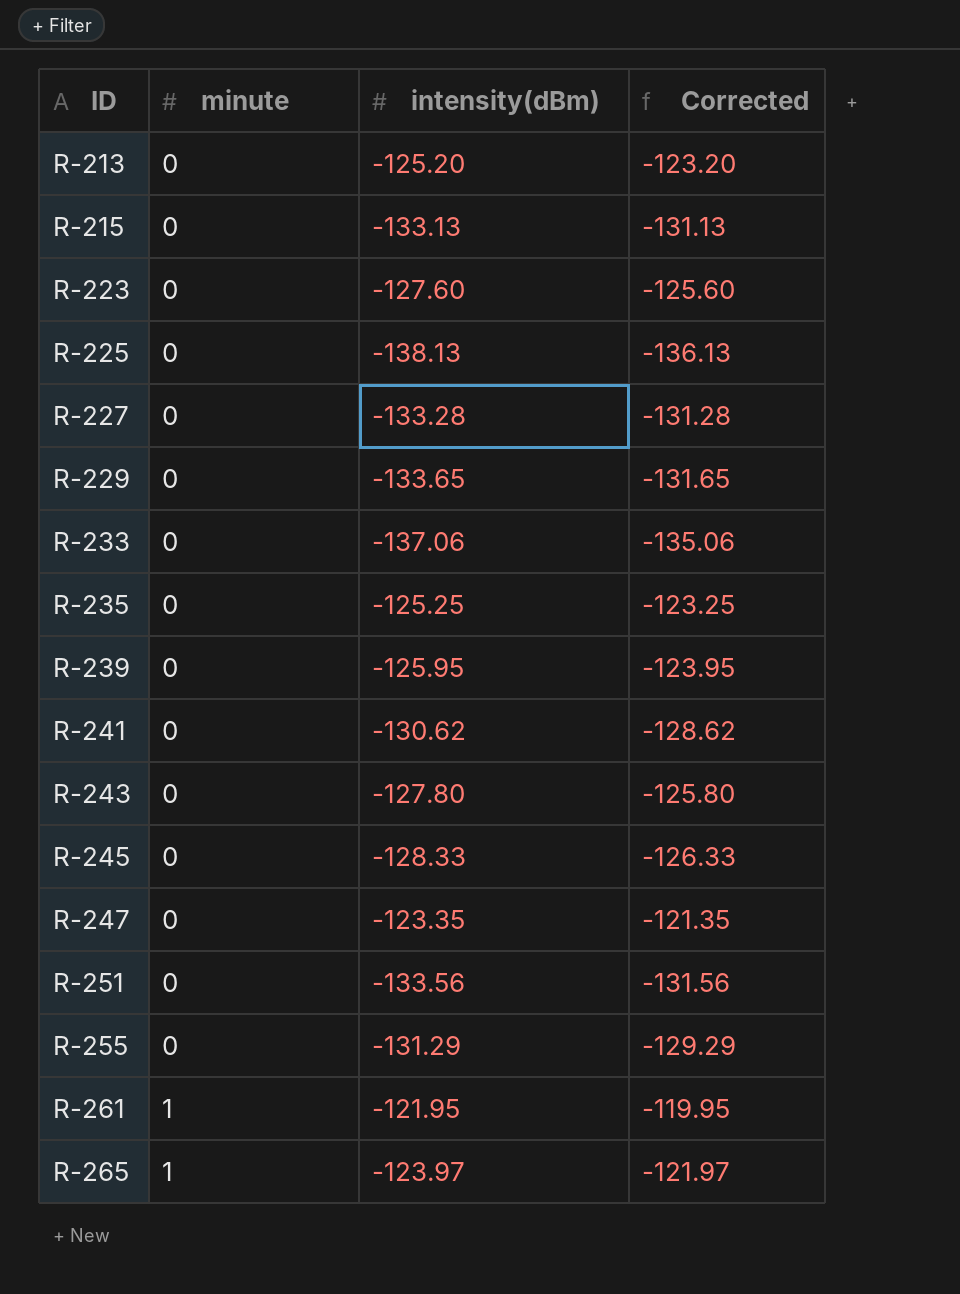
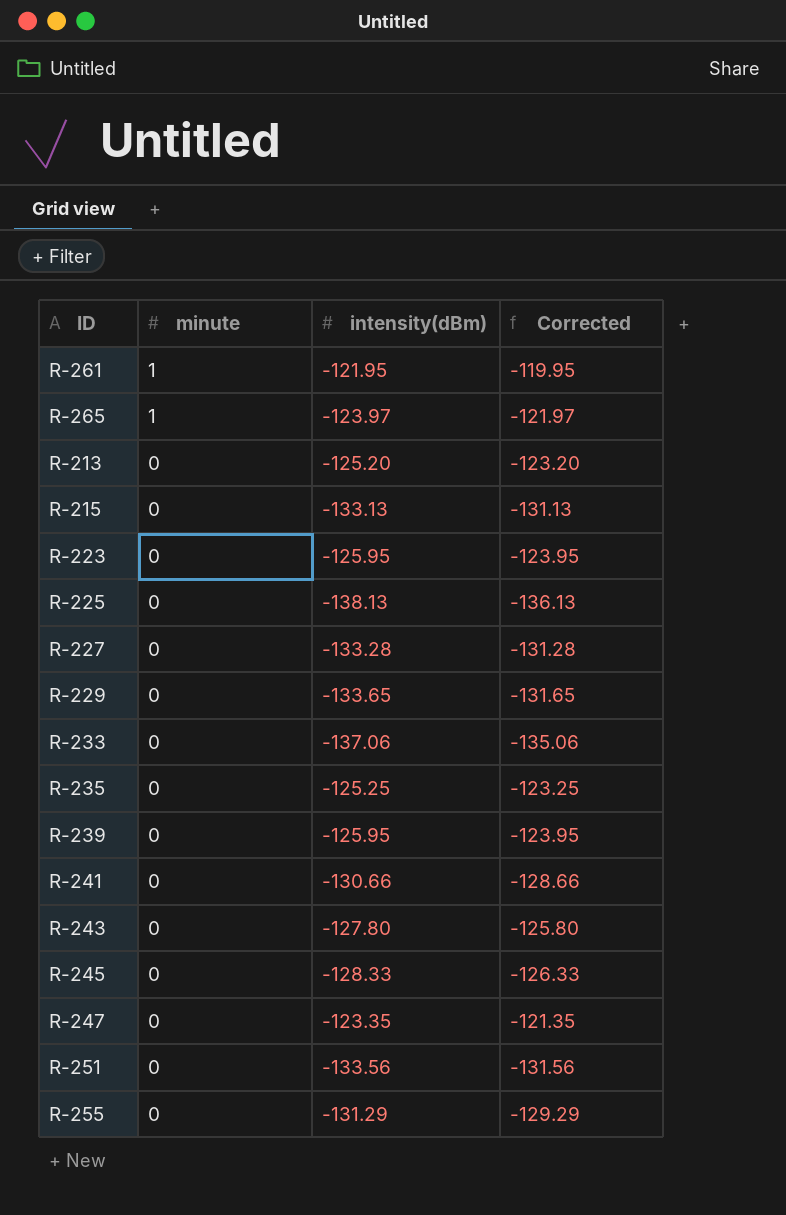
row order: ID ascending -> minute descending
R-223 | intensity(dBm): -127.60 -> -125.95
R-223 | Corrected: -125.60 -> -123.95
R-241 | intensity(dBm): -130.62 -> -130.66
R-241 | Corrected: -128.62 -> -128.66

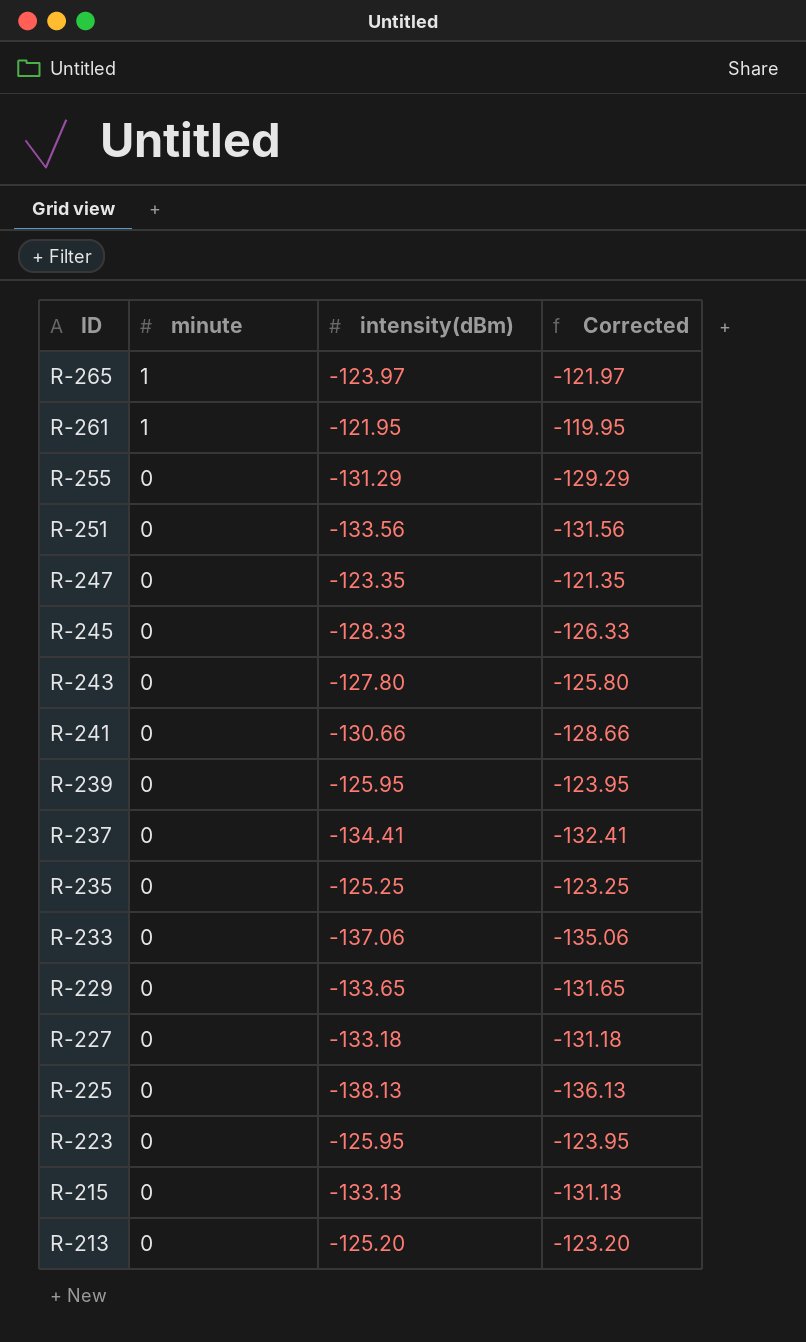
row order: minute descending -> ID descending
row R-237: none -> 0 | -134.41 | -132.41
R-227 | intensity(dBm): -133.28 -> -133.18
R-227 | Corrected: -131.28 -> -131.18

